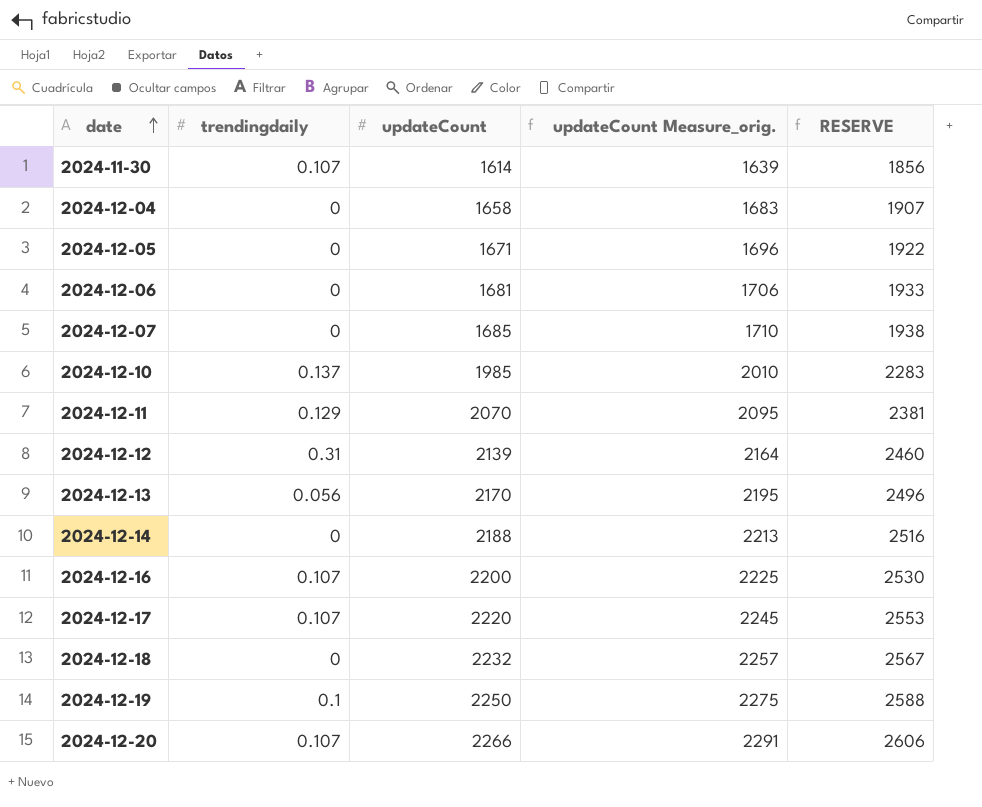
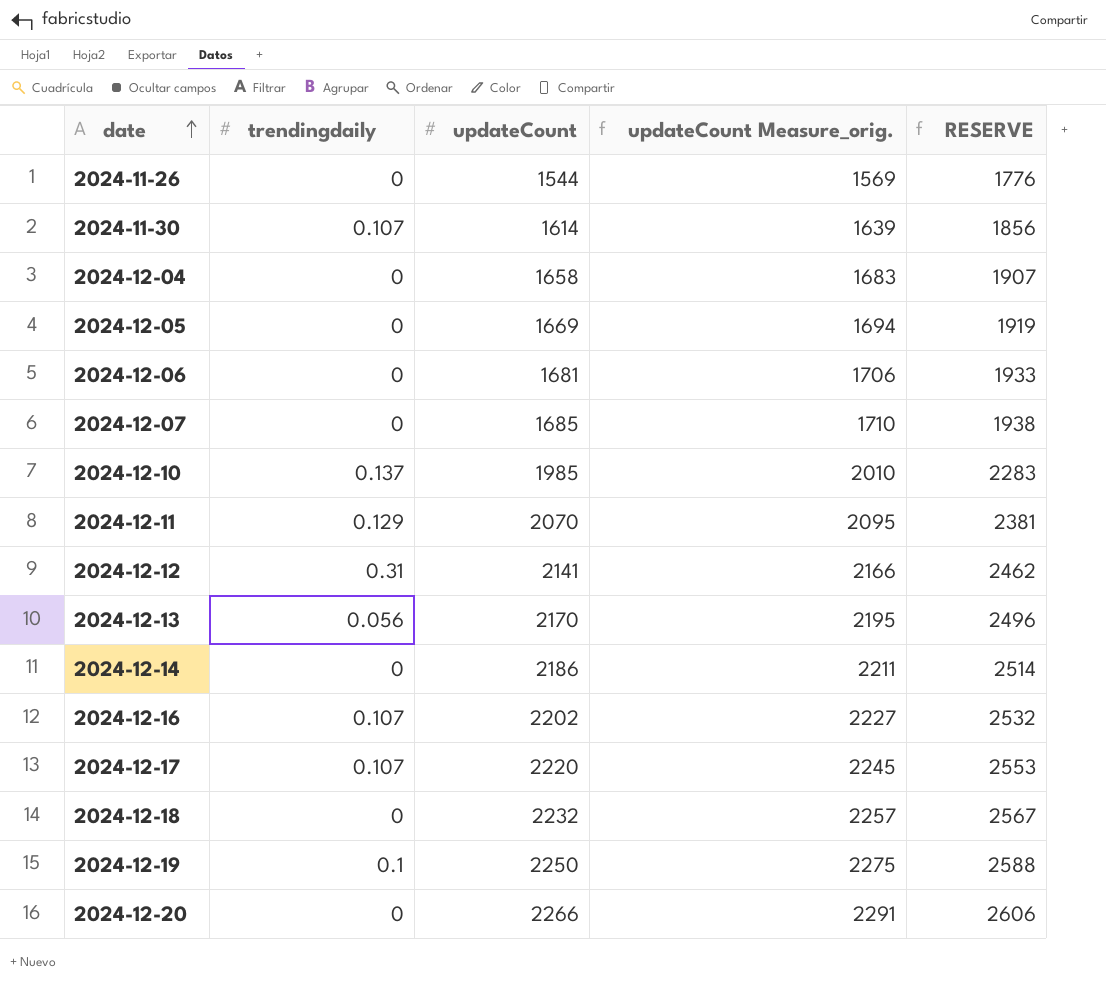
row 2024-11-26: none -> 0 | 1544 | 1569 | 1776
2024-12-05 | updateCount: 1671 -> 1669
2024-12-05 | updateCount Measure_orig.: 1696 -> 1694
2024-12-05 | RESERVE: 1922 -> 1919
2024-12-12 | updateCount: 2139 -> 2141
2024-12-12 | updateCount Measure_orig.: 2164 -> 2166
2024-12-12 | RESERVE: 2460 -> 2462
2024-12-14 | updateCount: 2188 -> 2186
2024-12-14 | updateCount Measure_orig.: 2213 -> 2211
2024-12-14 | RESERVE: 2516 -> 2514
2024-12-16 | updateCount: 2200 -> 2202
2024-12-16 | updateCount Measure_orig.: 2225 -> 2227
2024-12-16 | RESERVE: 2530 -> 2532
2024-12-20 | trendingdaily: 0.107 -> 0

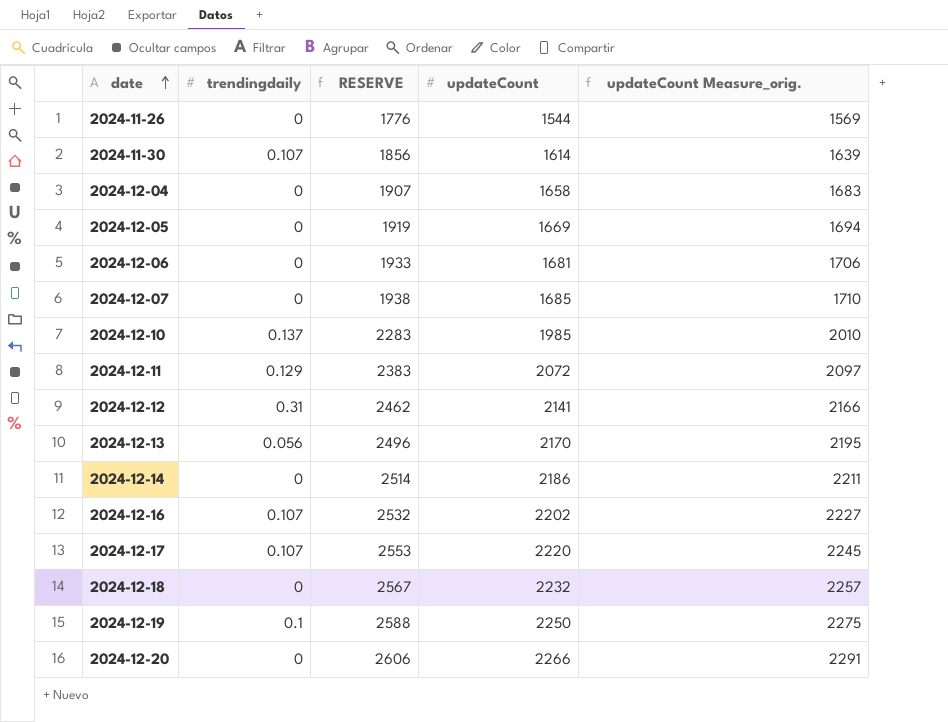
column RESERVE | position: 5 -> 3
2024-12-11 | RESERVE: 2381 -> 2383
2024-12-11 | updateCount: 2070 -> 2072
2024-12-11 | updateCount Measure_orig.: 2095 -> 2097

